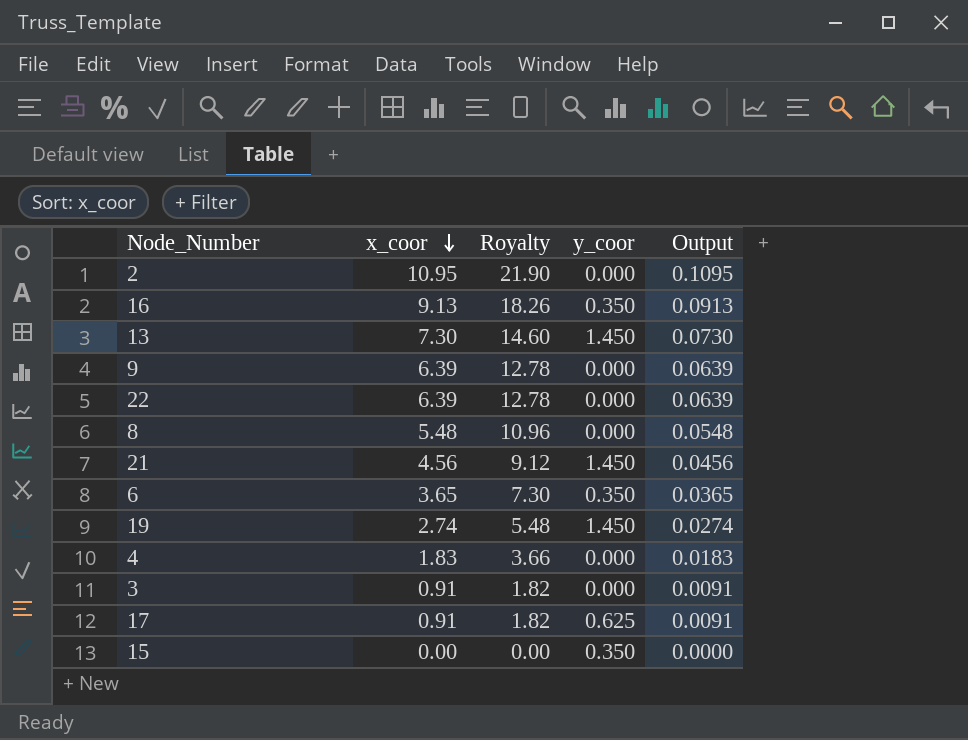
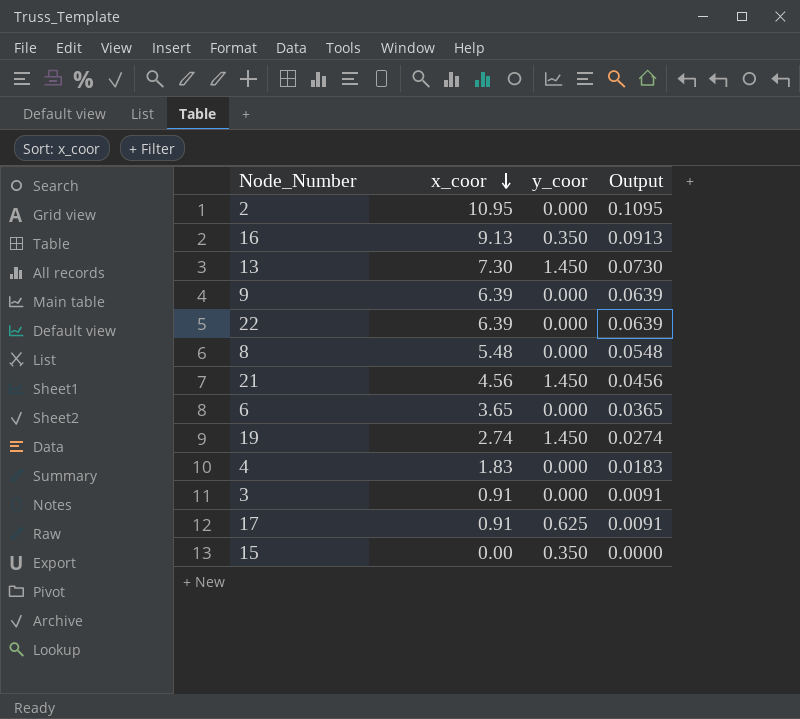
column Royalty | formula: [x_coor] * 2 -> none
6 | y_coor: 0.350 -> 0.000

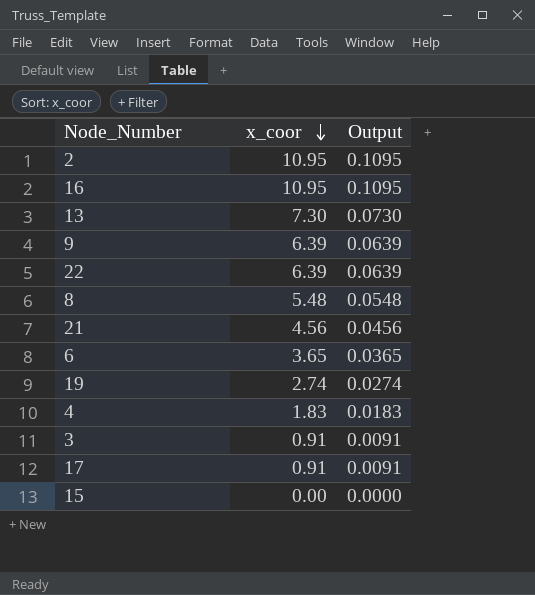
column y_coor | position: 3 -> none
16 | x_coor: 9.13 -> 10.95
16 | Output: 0.0913 -> 0.1095

